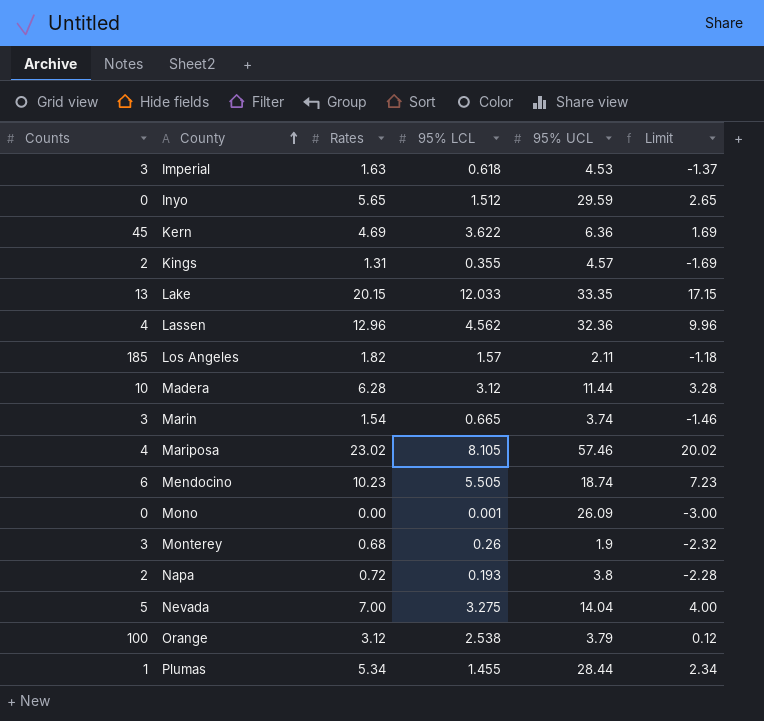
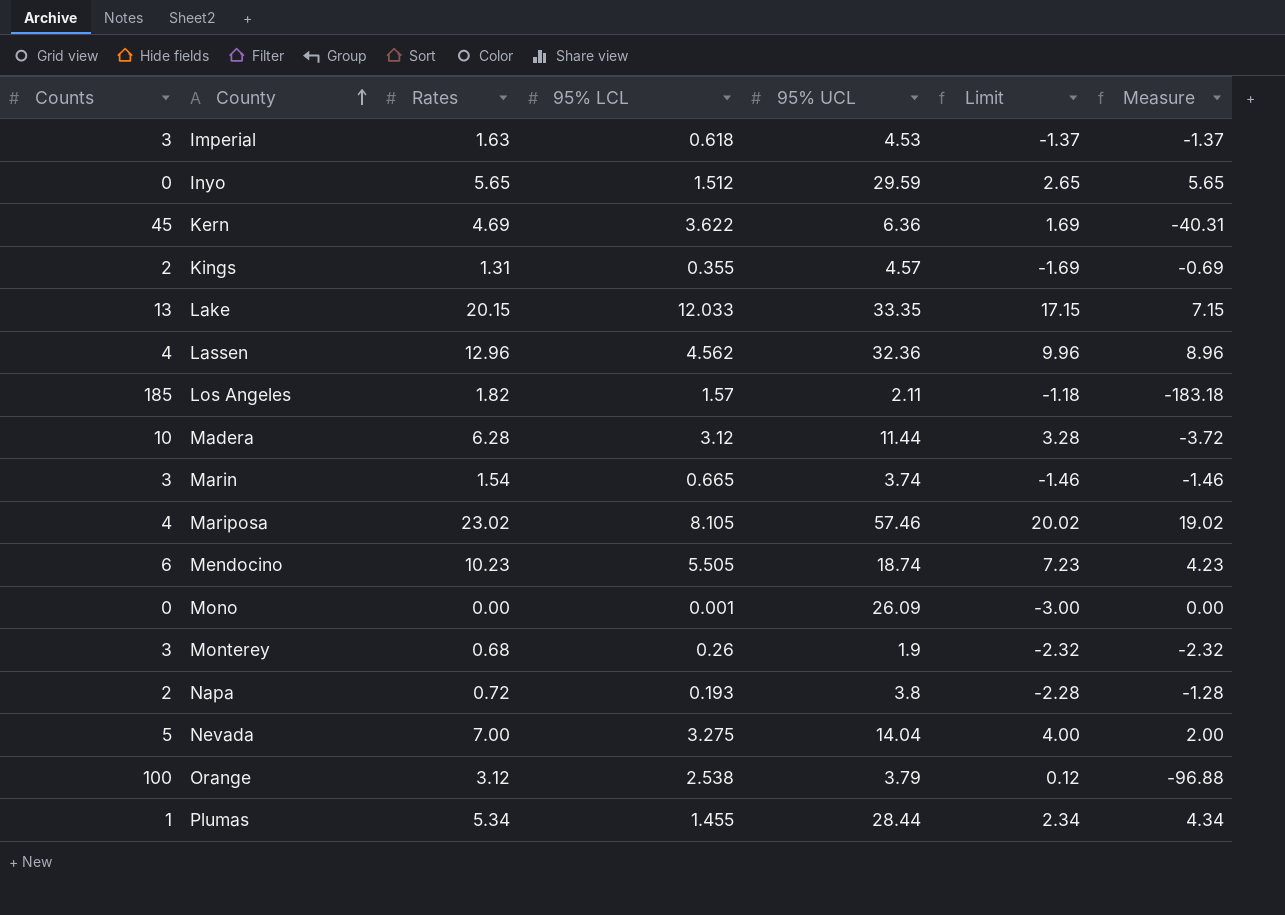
column Measure | formula: none -> [Rates] - [Counts]

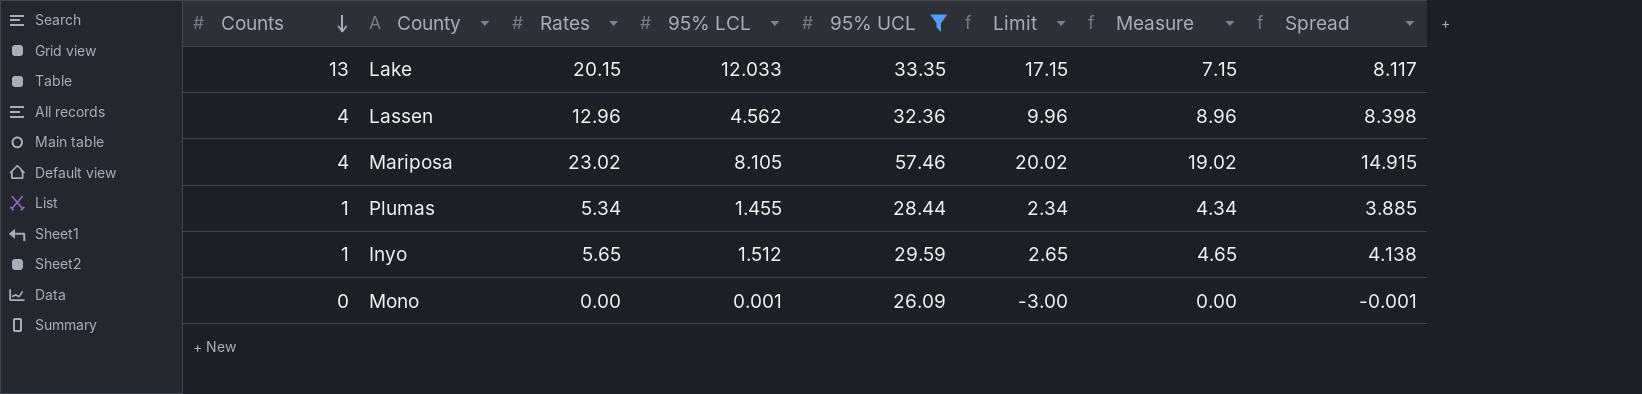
filter: none -> 95% UCL >= 26.09
row order: County ascending -> Counts descending
column Spread | formula: none -> [Rates] - [95% LCL]
Inyo | Counts: 0 -> 1
Inyo | Measure: 5.65 -> 4.65

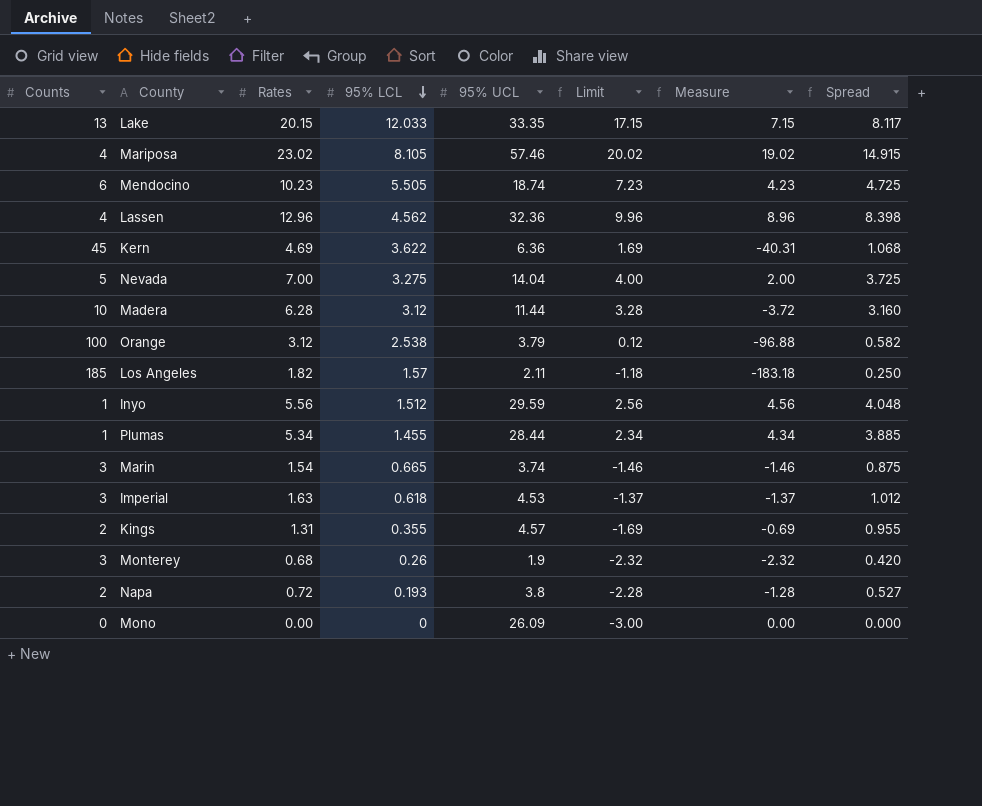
filter: 95% UCL >= 26.09 -> none
row order: Counts descending -> 95% LCL descending
Inyo | Rates: 5.65 -> 5.56
Inyo | Limit: 2.65 -> 2.56
Inyo | Measure: 4.65 -> 4.56
Inyo | Spread: 4.138 -> 4.048
Mono | 95% LCL: 0.001 -> 0
Mono | Spread: -0.001 -> 0.000

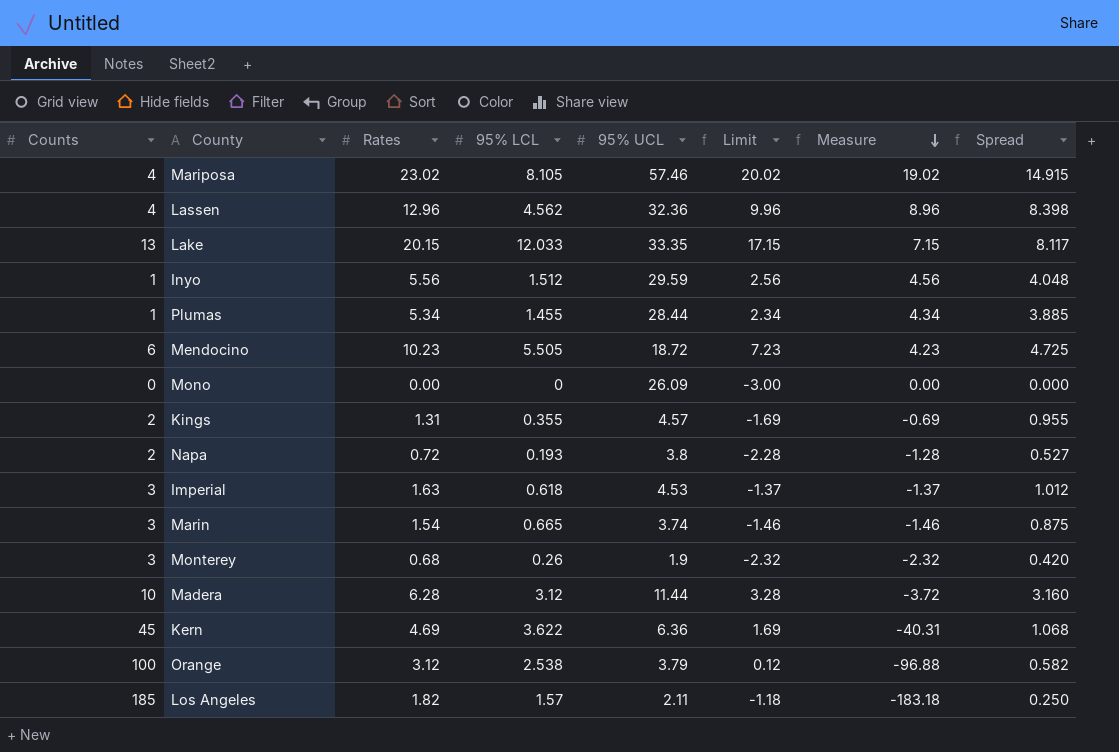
row order: 95% LCL descending -> Measure descending
row Nevada: 5 | 7.00 | 3.275 | 14.04 | 4.00 | 2.00 | 3.725 -> none
Mendocino | 95% UCL: 18.74 -> 18.72

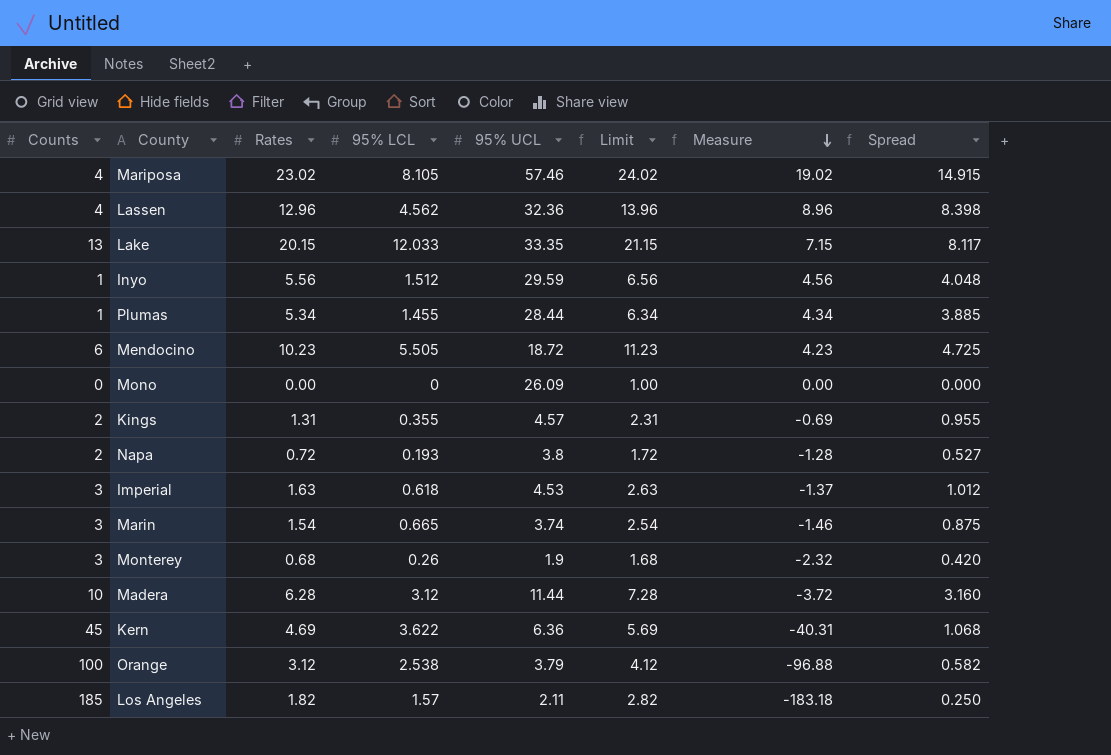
column Limit | formula: [Rates] - 3 -> [Rates] + 1

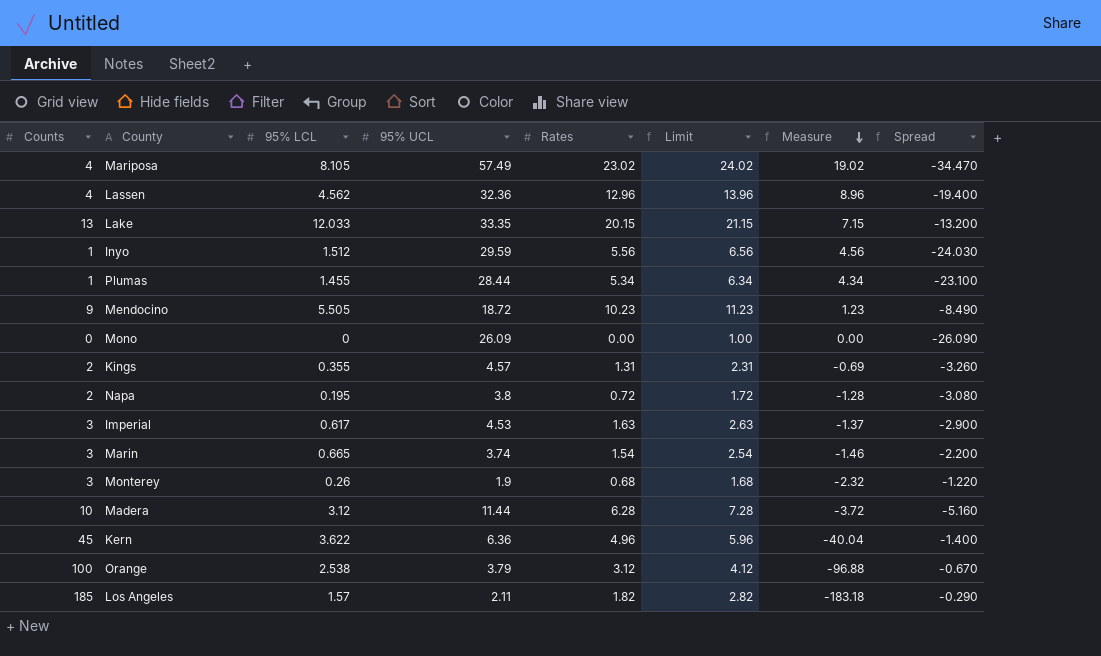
column Rates | position: 3 -> 5
column Spread | formula: [Rates] - [95% LCL] -> [Rates] - [95% UCL]
Mariposa | 95% UCL: 57.46 -> 57.49
Mendocino | Counts: 6 -> 9
Mendocino | Measure: 4.23 -> 1.23
Napa | 95% LCL: 0.193 -> 0.195
Imperial | 95% LCL: 0.618 -> 0.617
Kern | Rates: 4.69 -> 4.96
Kern | Limit: 5.69 -> 5.96
Kern | Measure: -40.31 -> -40.04

